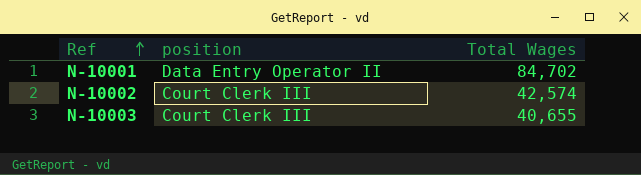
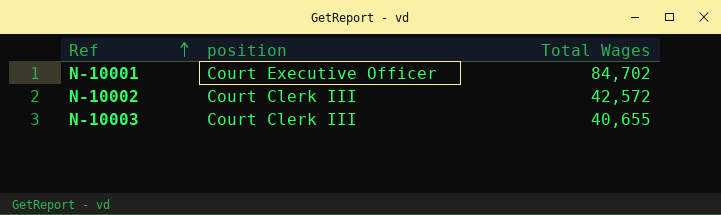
N-10001 | position: Data Entry Operator II -> Court Executive Officer
N-10002 | Total Wages: 42,574 -> 42,572

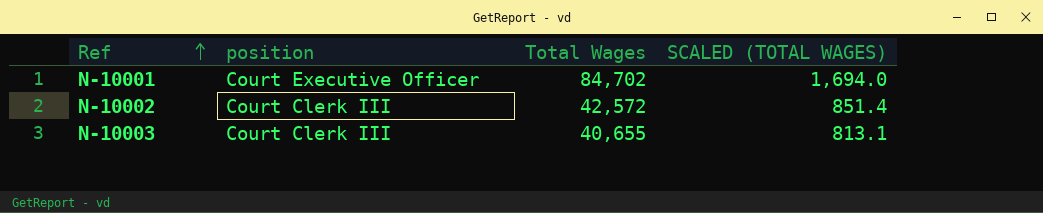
column SCALED (TOTAL WAGES) | formula: none -> [Total Wages] * 0.02

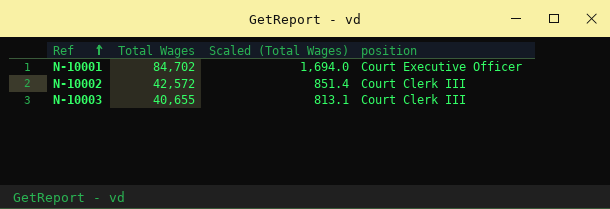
column name: SCALED (TOTAL WAGES) -> Scaled (Total Wages)
column position | position: 2 -> 4

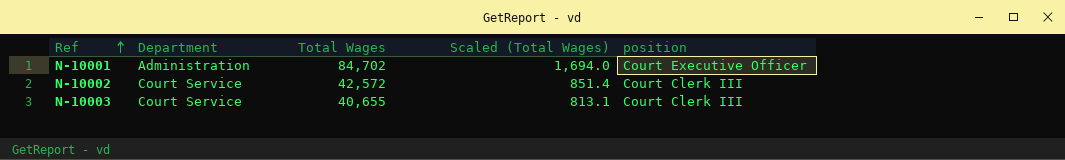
column Department | position: none -> 2

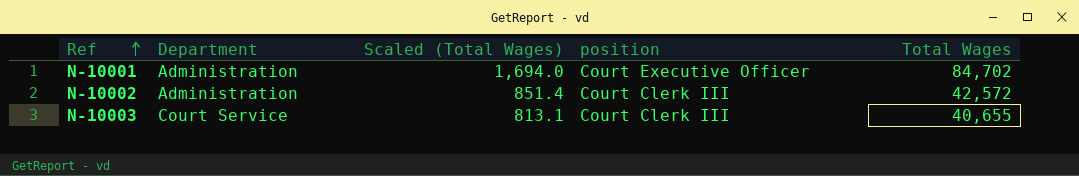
column Total Wages | position: 3 -> 5
N-10002 | Department: Court Service -> Administration

